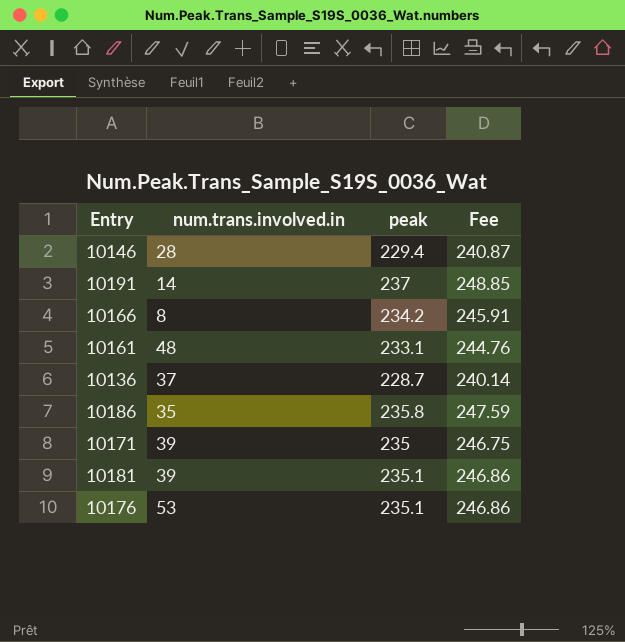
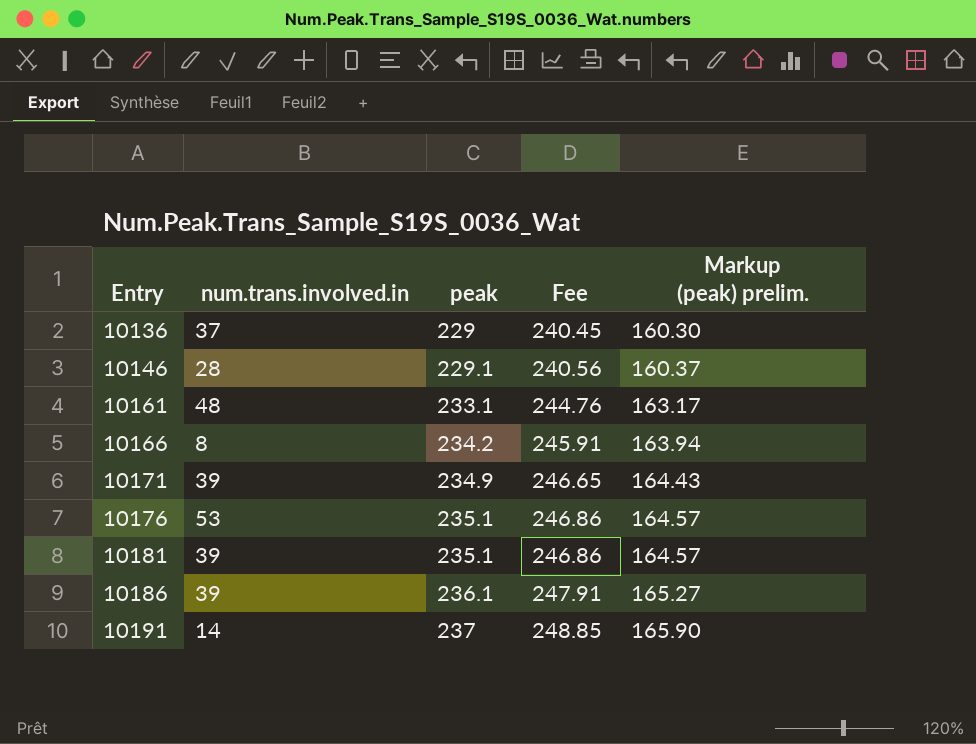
row order: none -> Entry ascending
column Markup (peak) prelim. | formula: none -> [peak] * 0.7
10136 | peak: 228.7 -> 229
10136 | Fee: 240.14 -> 240.45
10146 | peak: 229.4 -> 229.1
10146 | Fee: 240.87 -> 240.56
10171 | peak: 235 -> 234.9
10171 | Fee: 246.75 -> 246.65
10186 | num.trans.involved.in: 35 -> 39
10186 | peak: 235.8 -> 236.1
10186 | Fee: 247.59 -> 247.91

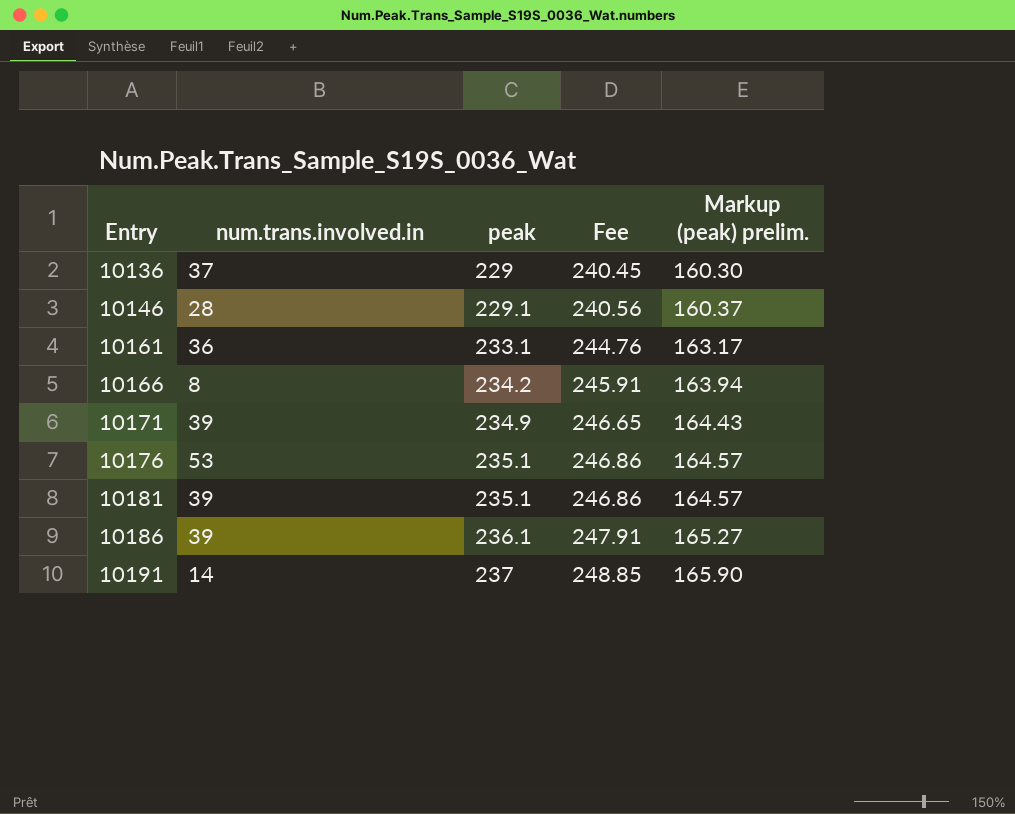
10161 | num.trans.involved.in: 48 -> 36

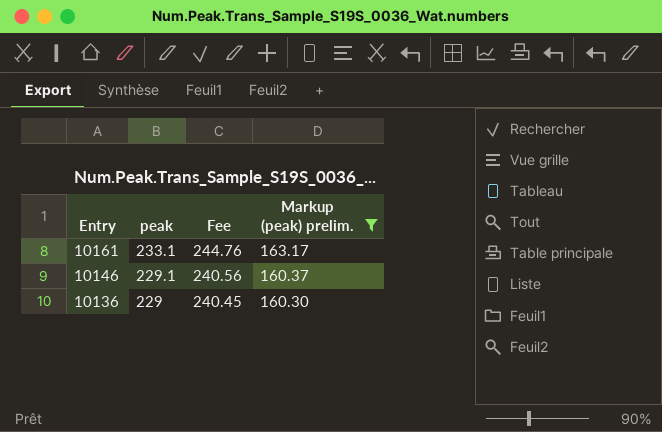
filter: none -> Markup (peak) prelim. <= 163.17
row order: Entry ascending -> Entry descending
column num.trans.involved.in | position: 2 -> none

